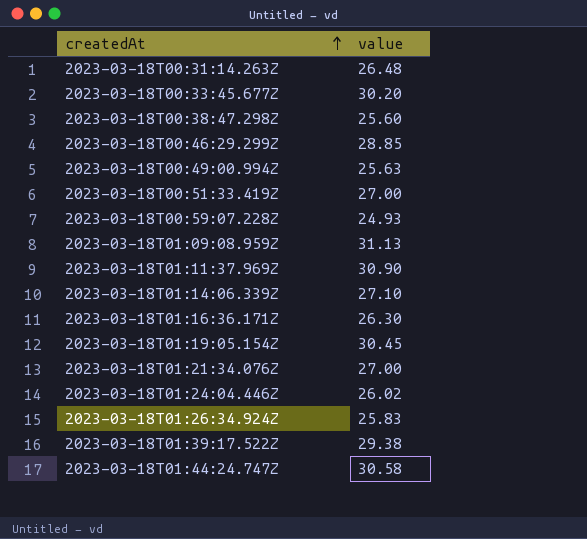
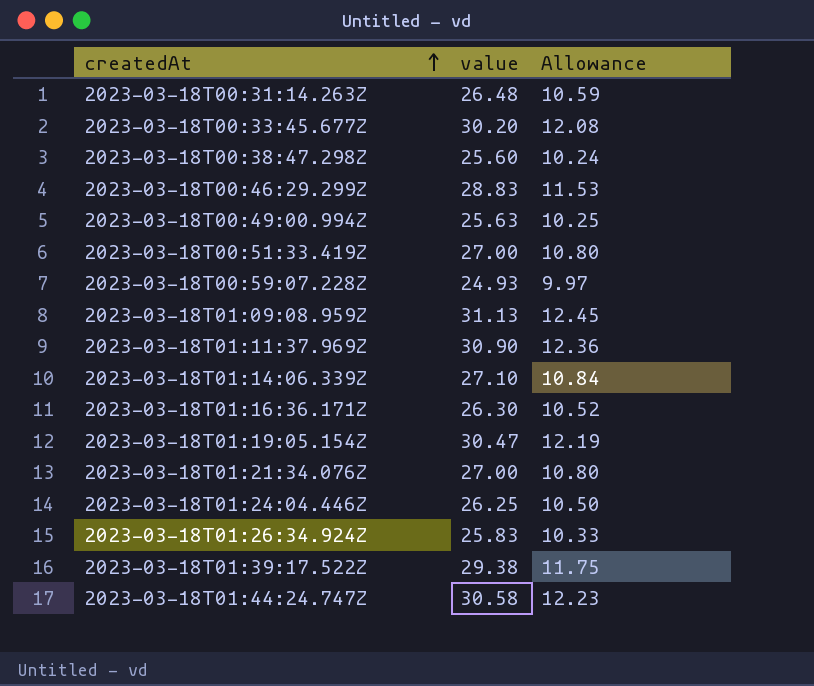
column Allowance | formula: none -> [value] * 0.4
2023-03-18T00:46:29.299Z | value: 28.85 -> 28.83
2023-03-18T01:19:05.154Z | value: 30.45 -> 30.47
2023-03-18T01:24:04.446Z | value: 26.02 -> 26.25

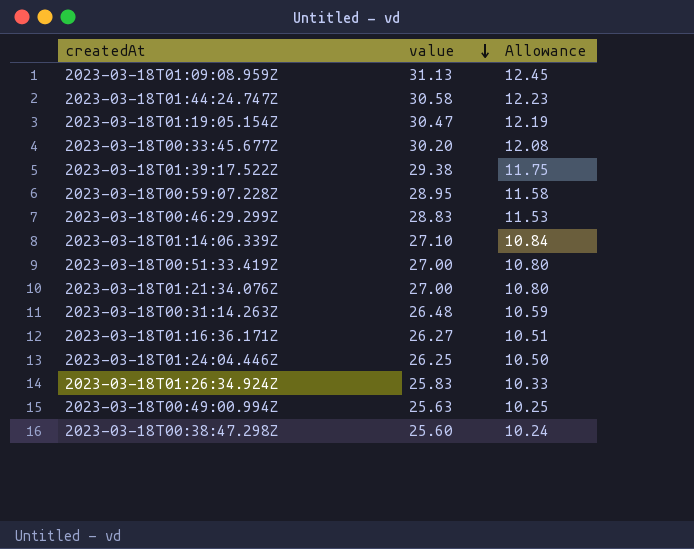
row order: createdAt ascending -> value descending
row 2023-03-18T01:11:37.969Z: 30.90 | 12.36 -> none
2023-03-18T00:59:07.228Z | value: 24.93 -> 28.95
2023-03-18T00:59:07.228Z | Allowance: 9.97 -> 11.58
2023-03-18T01:16:36.171Z | value: 26.30 -> 26.27
2023-03-18T01:16:36.171Z | Allowance: 10.52 -> 10.51

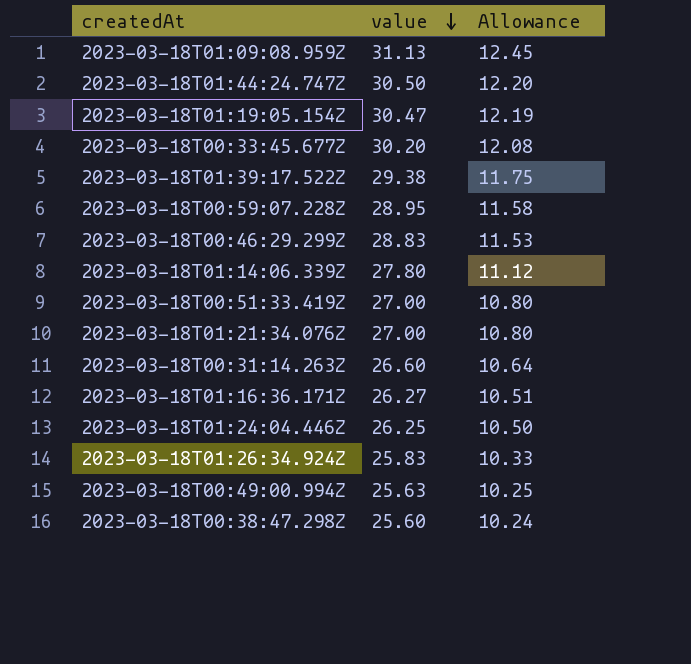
2023-03-18T01:44:24.747Z | value: 30.58 -> 30.50
2023-03-18T01:44:24.747Z | Allowance: 12.23 -> 12.20
2023-03-18T01:14:06.339Z | value: 27.10 -> 27.80
2023-03-18T01:14:06.339Z | Allowance: 10.84 -> 11.12
2023-03-18T00:31:14.263Z | value: 26.48 -> 26.60
2023-03-18T00:31:14.263Z | Allowance: 10.59 -> 10.64

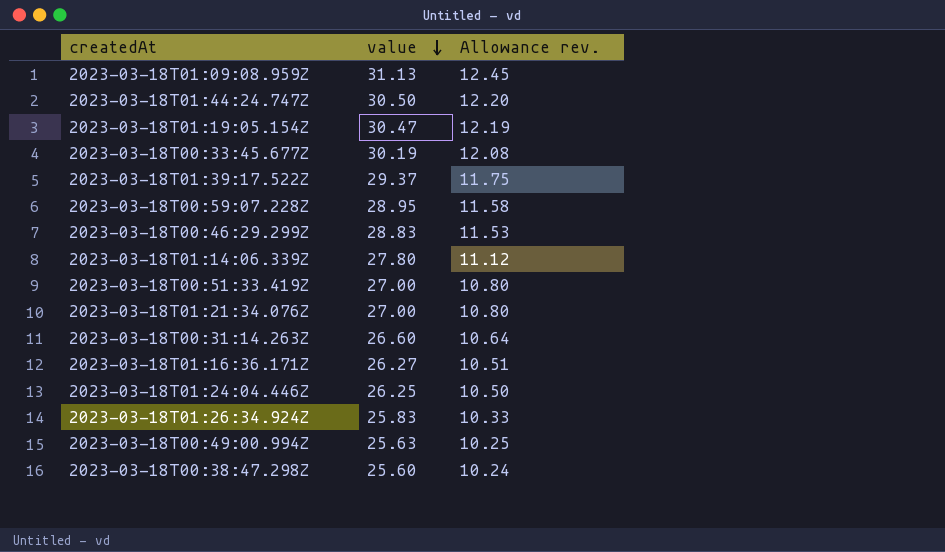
column name: Allowance -> Allowance rev.
2023-03-18T00:33:45.677Z | value: 30.20 -> 30.19
2023-03-18T01:39:17.522Z | value: 29.38 -> 29.37

